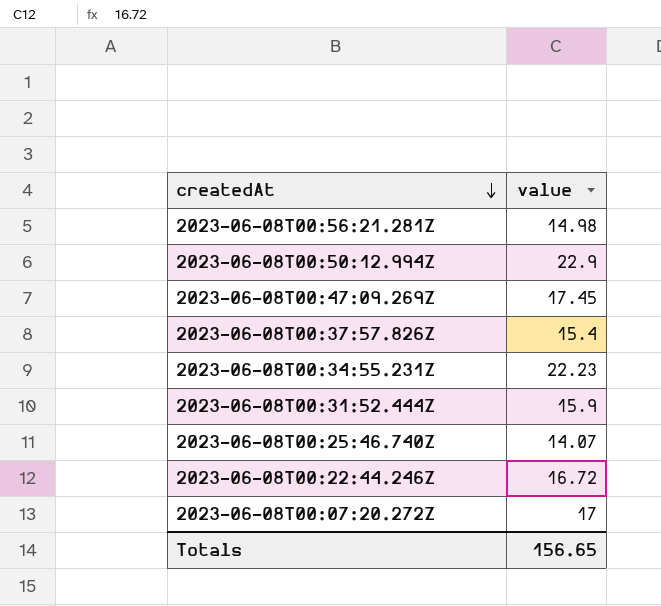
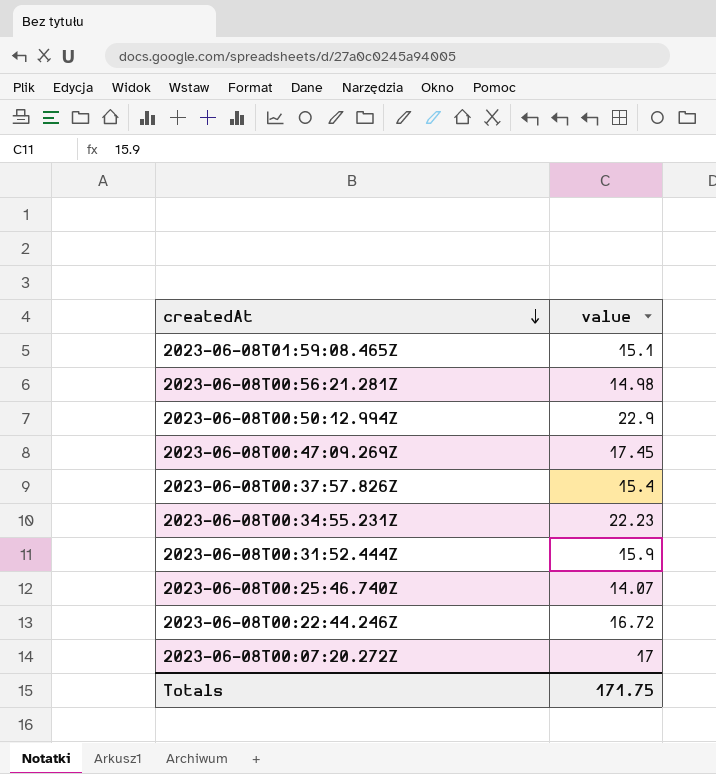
row 2023-06-08T01:59:08.465Z: none -> 15.1
Totals | value: 156.65 -> 171.75

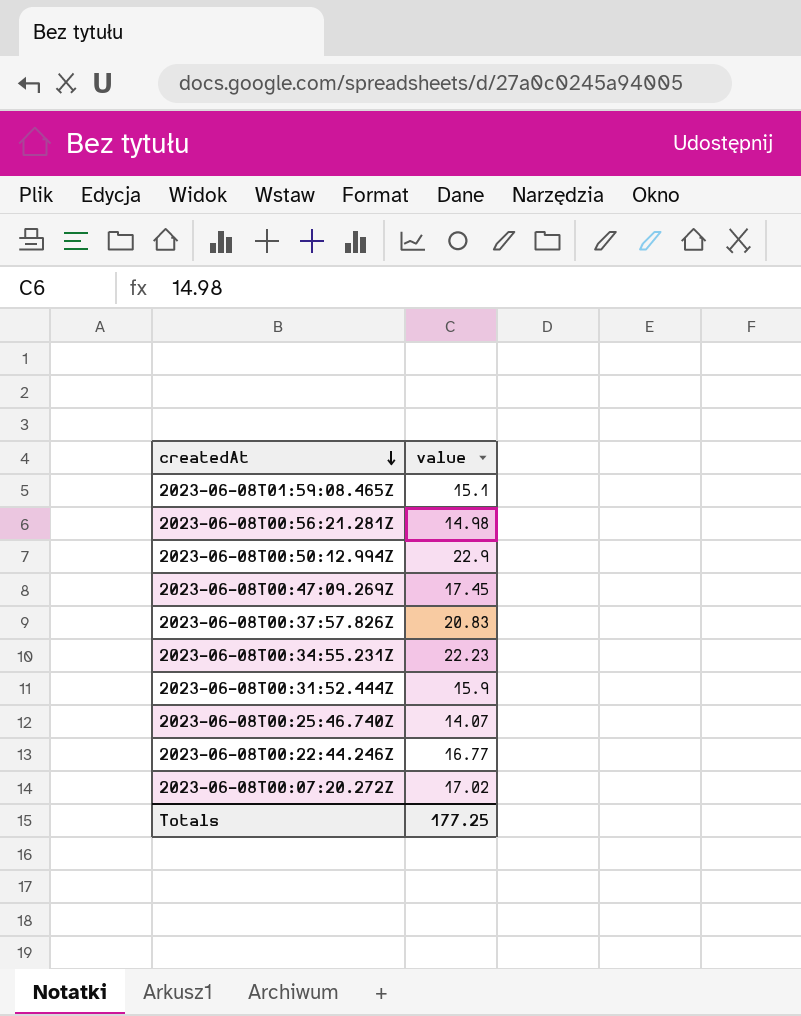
2023-06-08T00:37:57.826Z | value: 15.4 -> 20.83
2023-06-08T00:22:44.246Z | value: 16.72 -> 16.77
2023-06-08T00:07:20.272Z | value: 17 -> 17.02
Totals | value: 171.75 -> 177.25

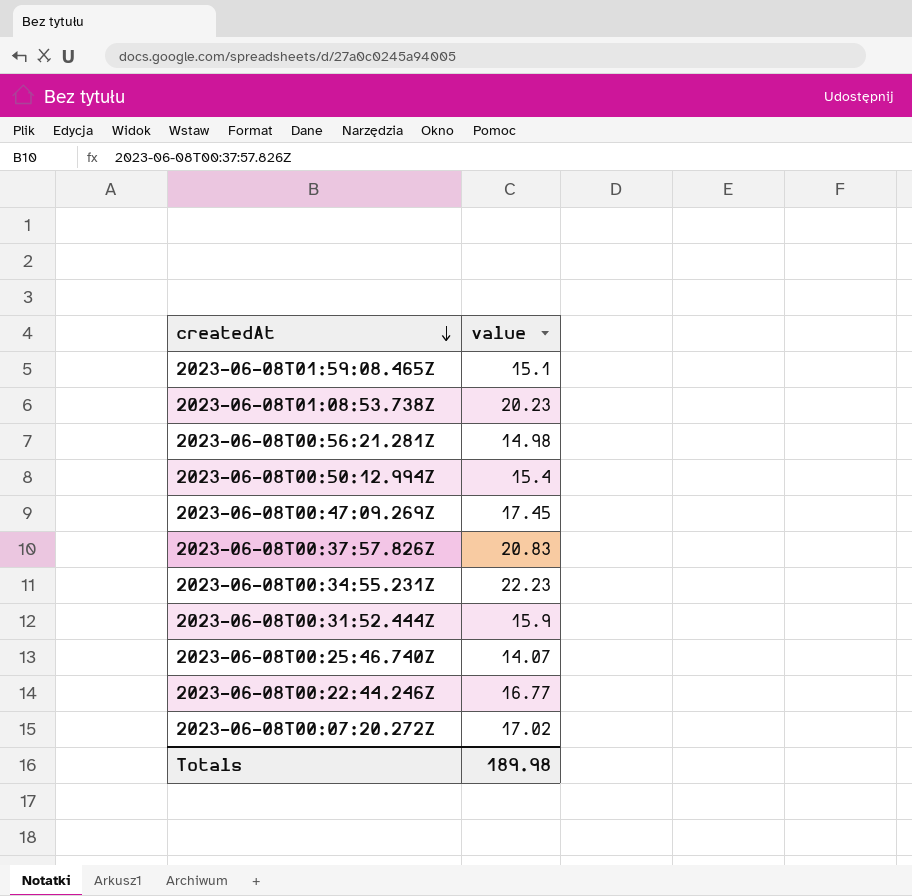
row 2023-06-08T01:08:53.738Z: none -> 20.23
2023-06-08T00:50:12.994Z | value: 22.9 -> 15.4
Totals | value: 177.25 -> 189.98

